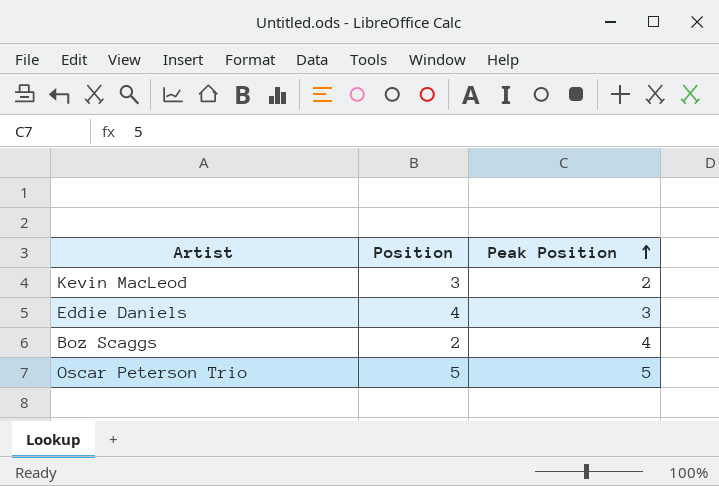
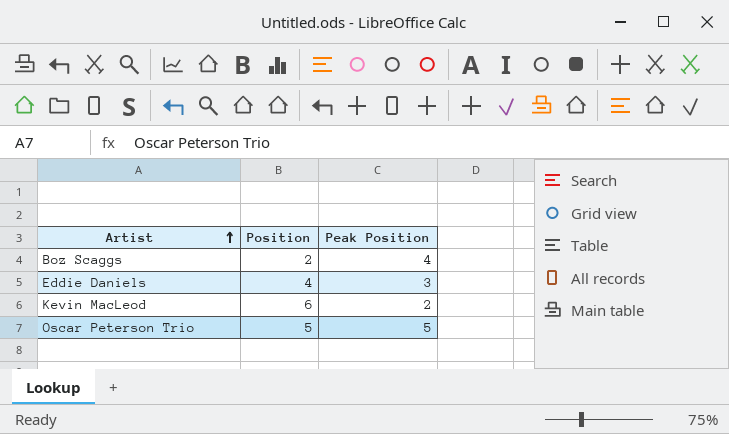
row order: Peak Position ascending -> Artist ascending
Kevin MacLeod | Position: 3 -> 6

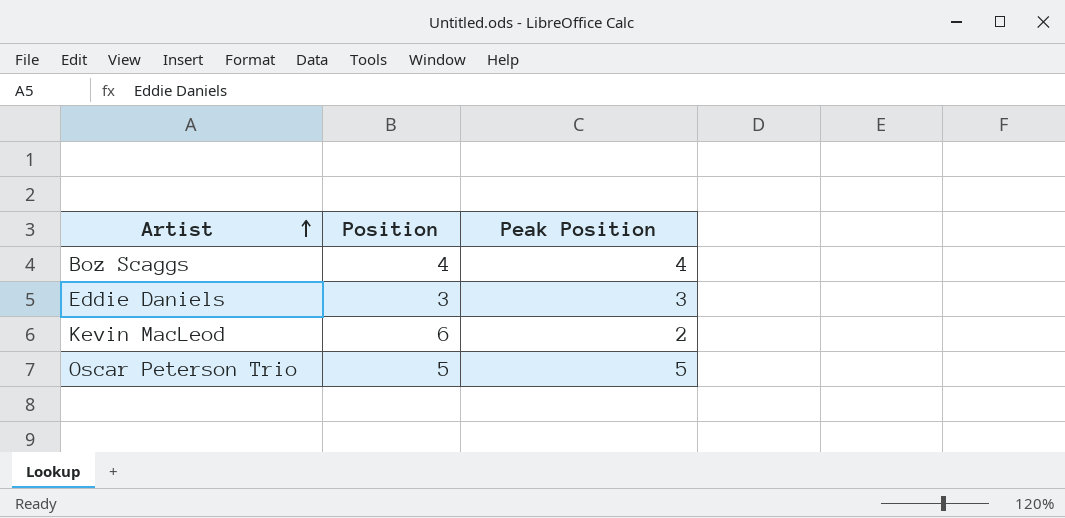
Boz Scaggs | Position: 2 -> 4
Eddie Daniels | Position: 4 -> 3

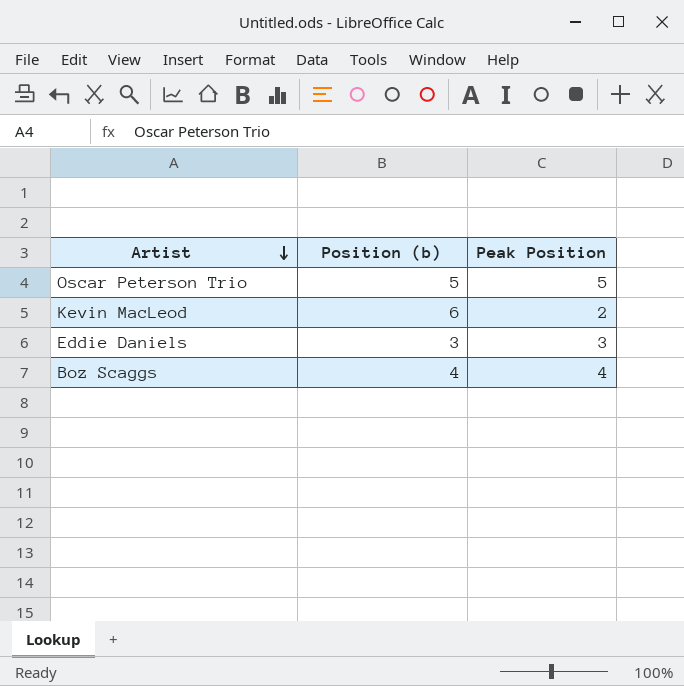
row order: Artist ascending -> Artist descending
column name: Position -> Position (b)

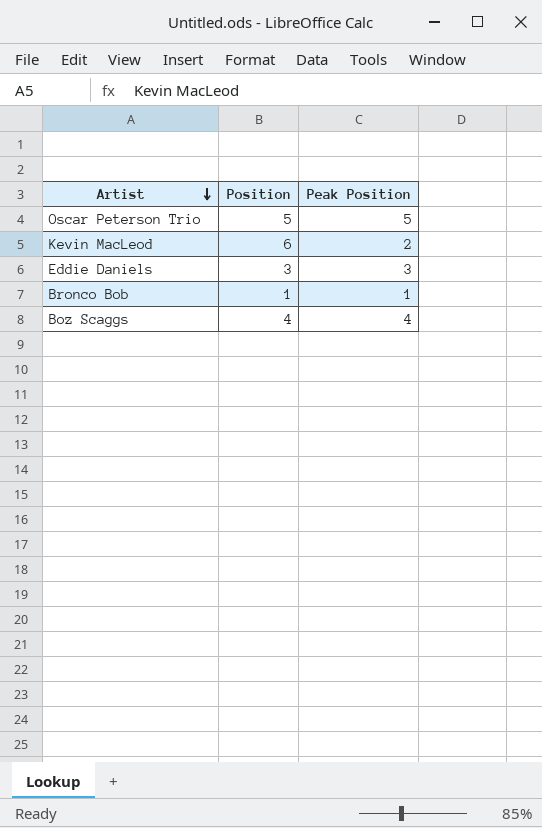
column name: Position (b) -> Position
row Bronco Bob: none -> 1 | 1

